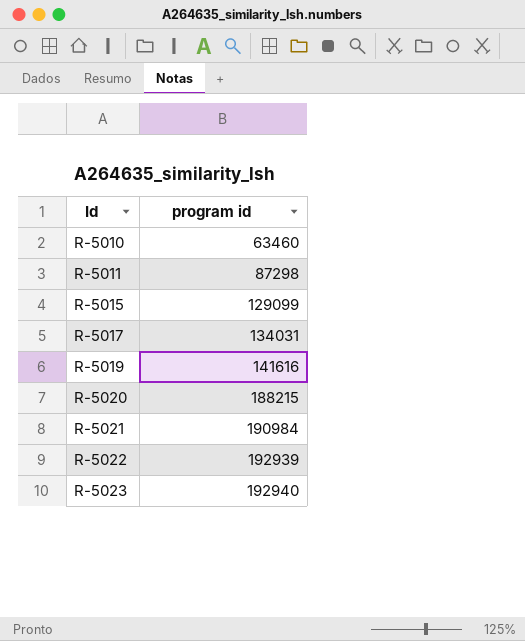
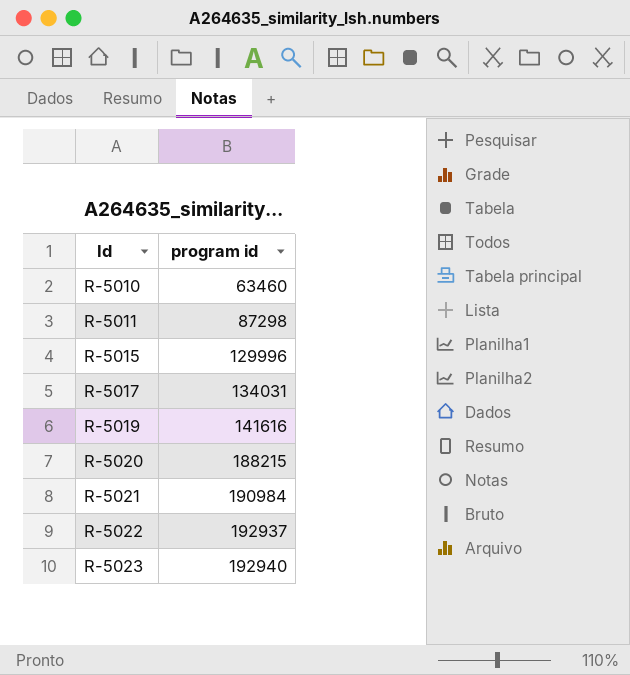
R-5015 | program id: 129099 -> 129996
R-5022 | program id: 192939 -> 192937

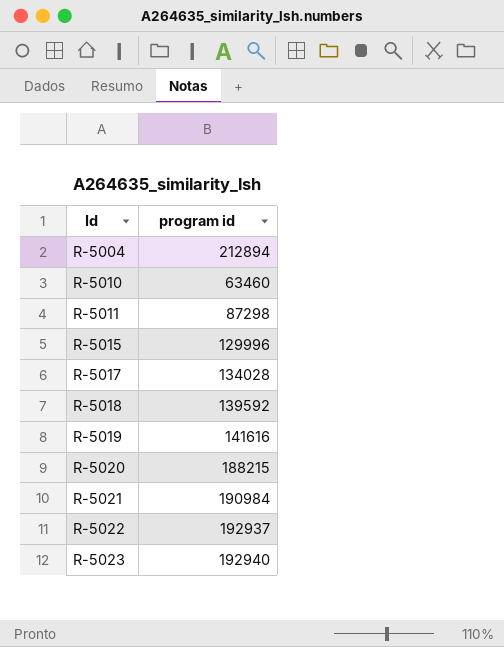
row R-5004: none -> 212894
R-5017 | program id: 134031 -> 134028
row R-5018: none -> 139592

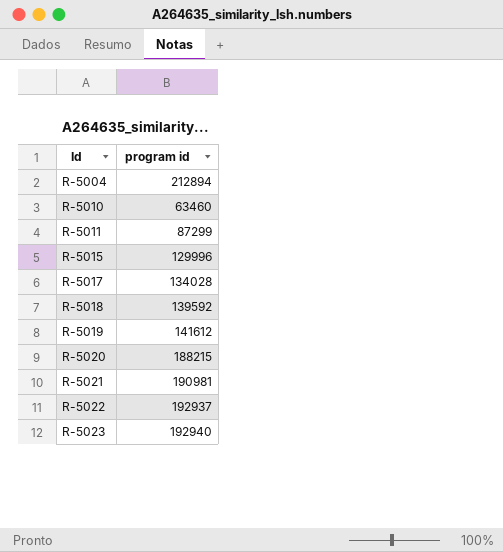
R-5011 | program id: 87298 -> 87299
R-5019 | program id: 141616 -> 141612
R-5021 | program id: 190984 -> 190981

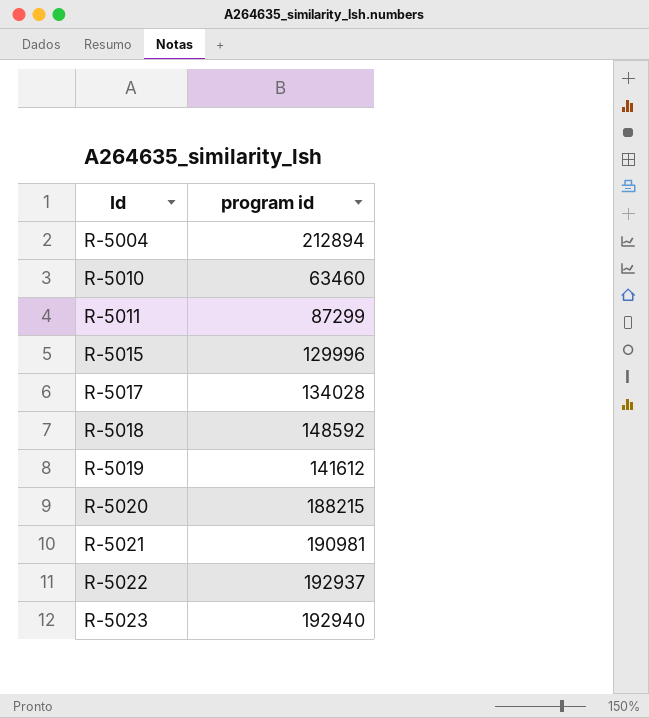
R-5018 | program id: 139592 -> 148592

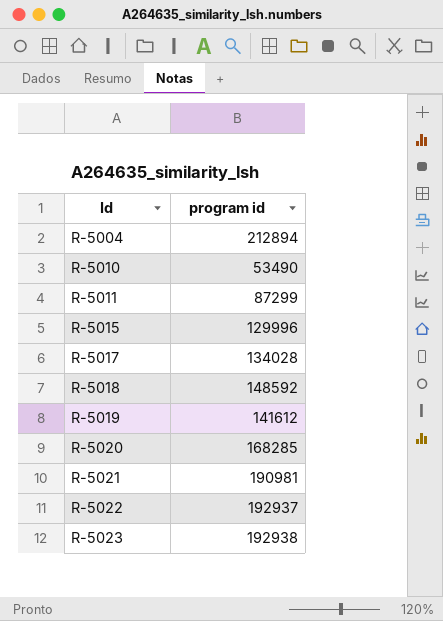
R-5010 | program id: 63460 -> 53490
R-5020 | program id: 188215 -> 168285
R-5023 | program id: 192940 -> 192938

